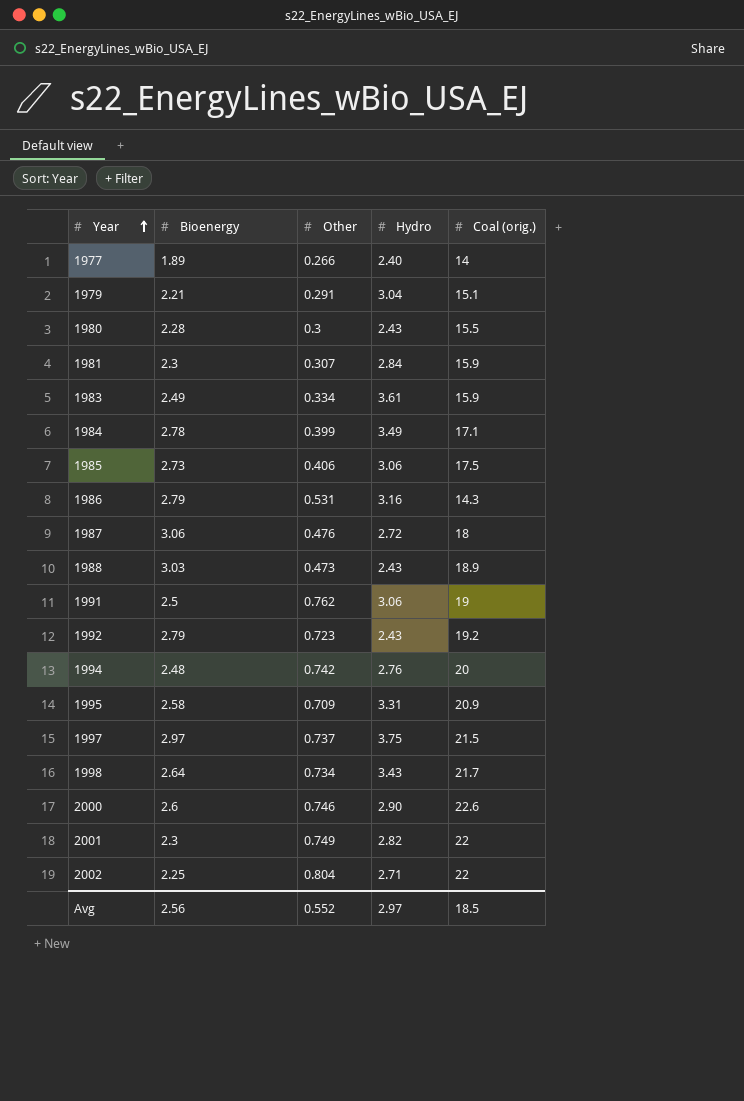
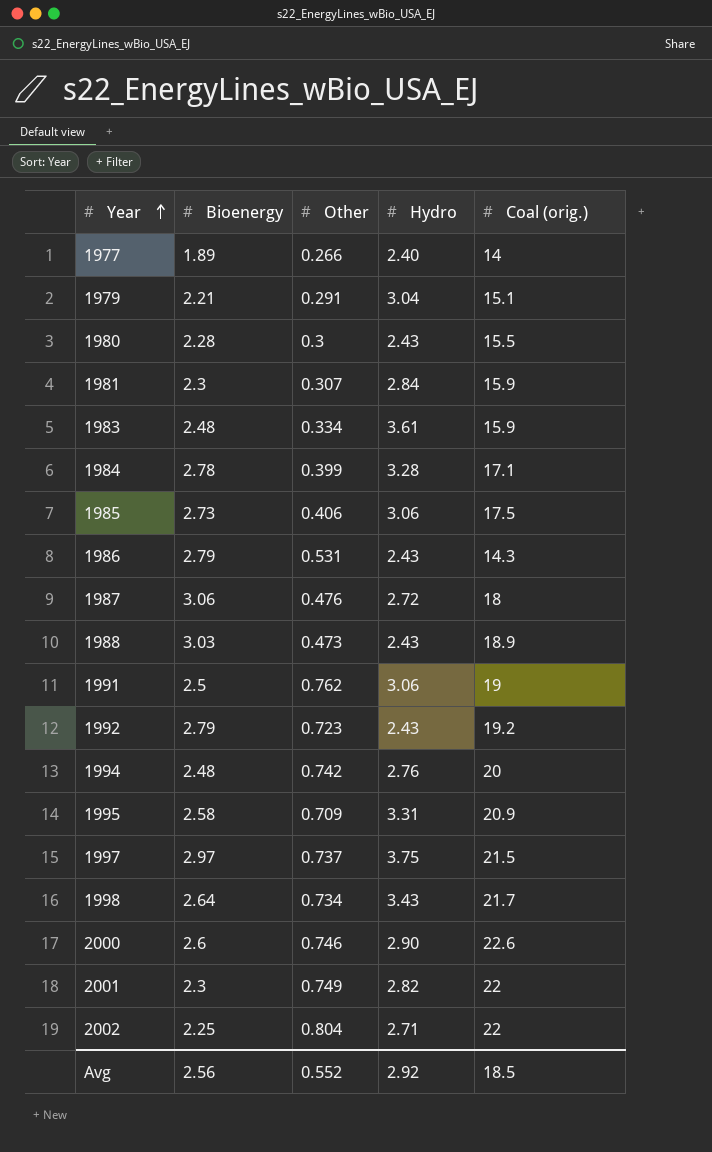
1983 | Bioenergy: 2.49 -> 2.48
1984 | Hydro: 3.49 -> 3.28
1986 | Hydro: 3.16 -> 2.43
Avg | Hydro: 2.97 -> 2.92

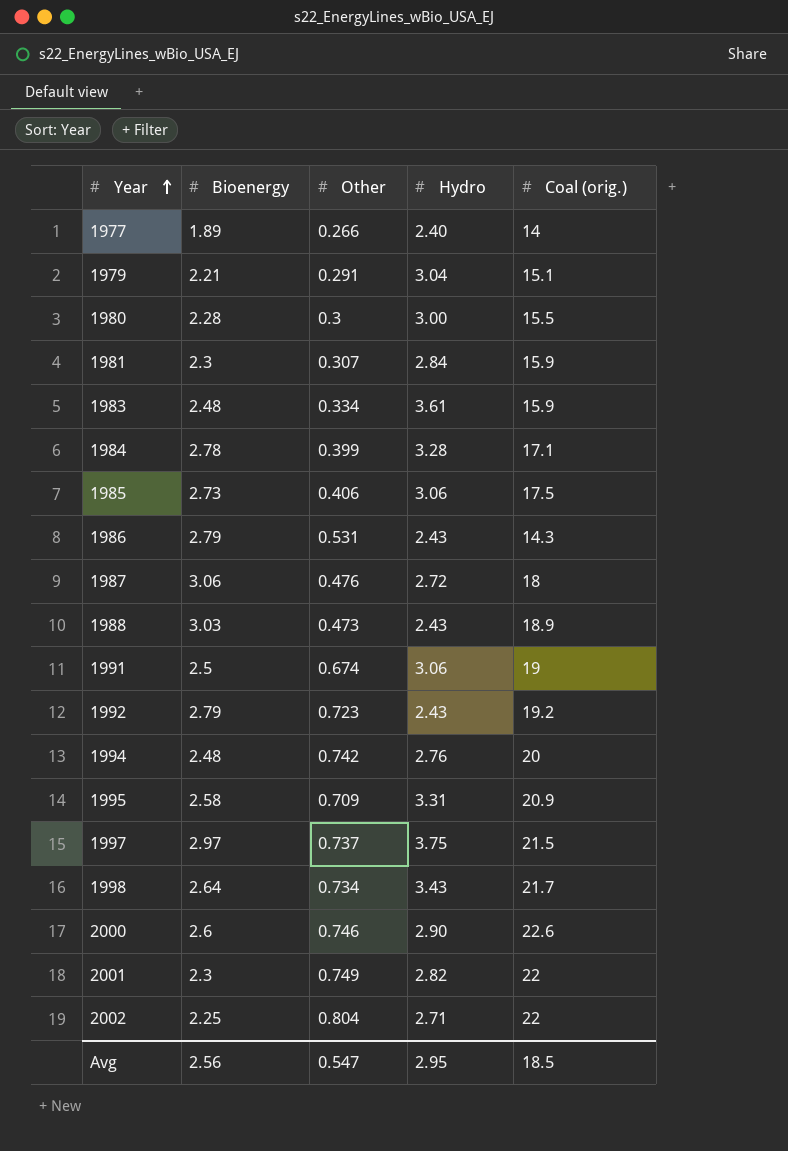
1980 | Hydro: 2.43 -> 3.00
1991 | Other: 0.762 -> 0.674
Avg | Other: 0.552 -> 0.547
Avg | Hydro: 2.92 -> 2.95

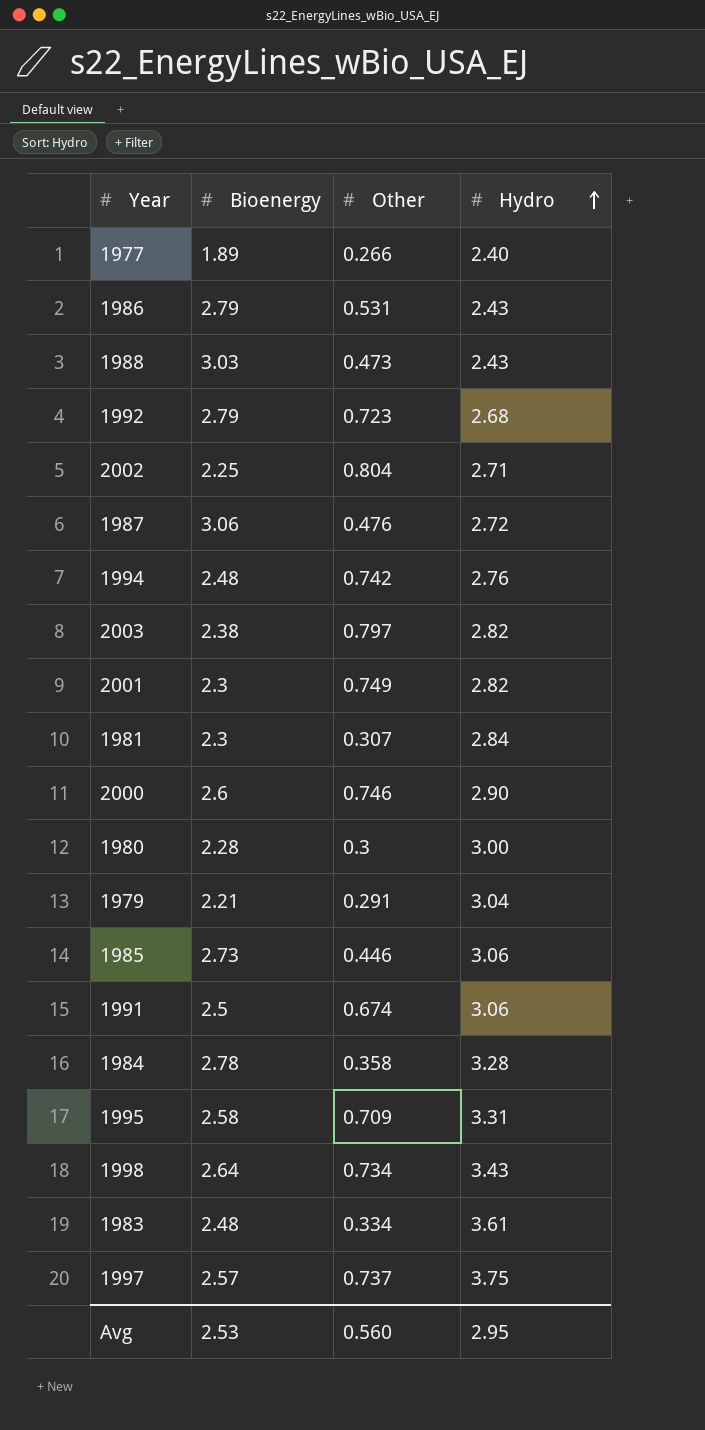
row order: Year ascending -> Hydro ascending
column Coal (orig.) | position: 5 -> none
1992 | Hydro: 2.43 -> 2.68
row 2003: none -> 2.38 | 0.797 | 2.82
1985 | Other: 0.406 -> 0.446
1984 | Other: 0.399 -> 0.358
1997 | Bioenergy: 2.97 -> 2.57
Avg | Bioenergy: 2.56 -> 2.53
Avg | Other: 0.547 -> 0.560

